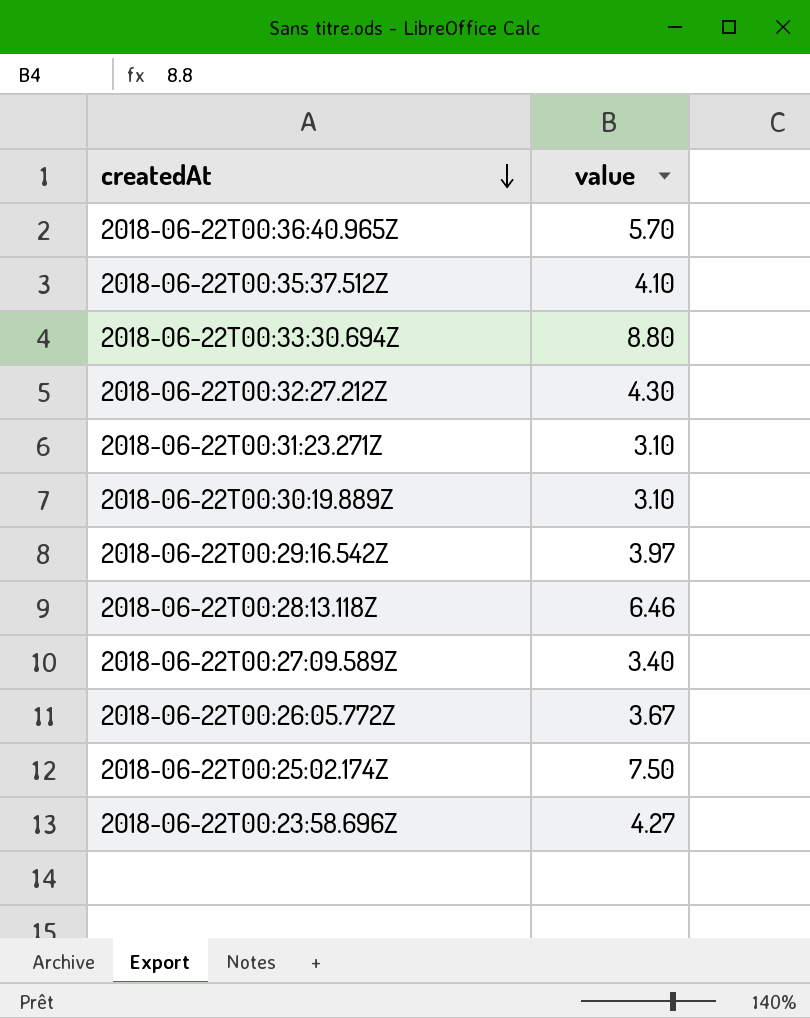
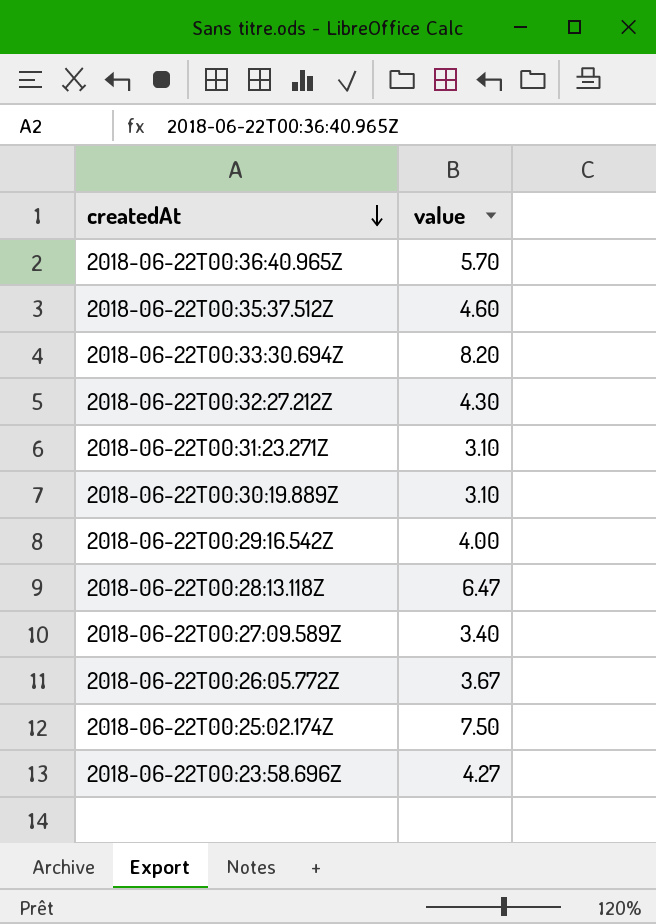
2018-06-22T00:35:37.512Z | value: 4.10 -> 4.60
2018-06-22T00:33:30.694Z | value: 8.80 -> 8.20
2018-06-22T00:29:16.542Z | value: 3.97 -> 4.00
2018-06-22T00:28:13.118Z | value: 6.46 -> 6.47

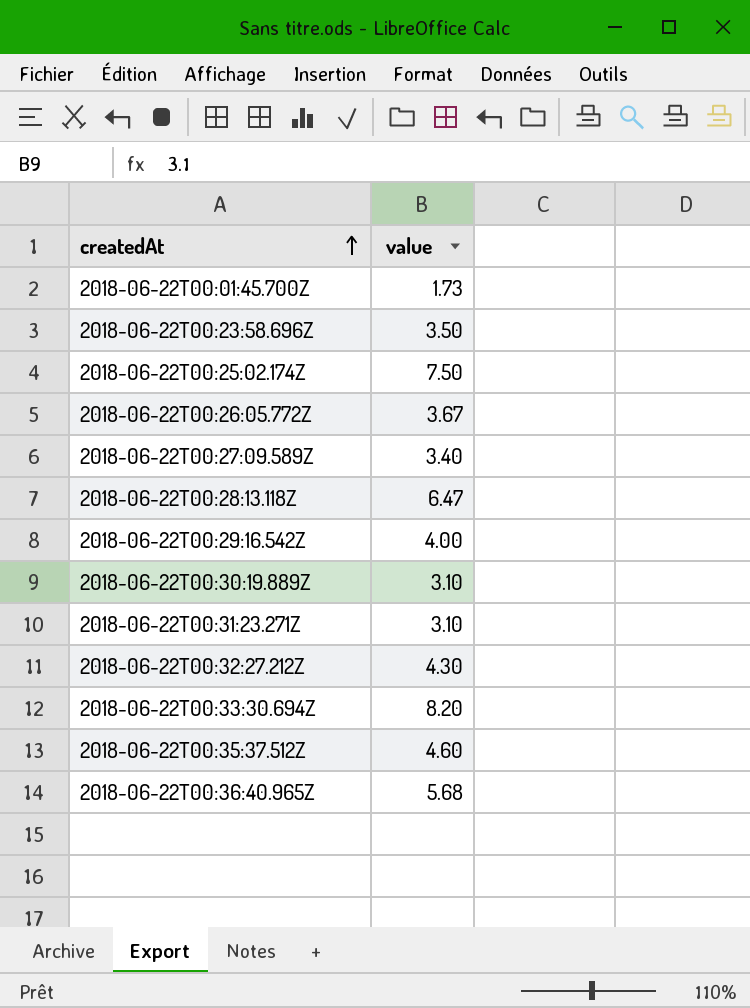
row order: createdAt descending -> createdAt ascending
row 2018-06-22T00:01:45.700Z: none -> 1.73
2018-06-22T00:23:58.696Z | value: 4.27 -> 3.50
2018-06-22T00:36:40.965Z | value: 5.70 -> 5.68

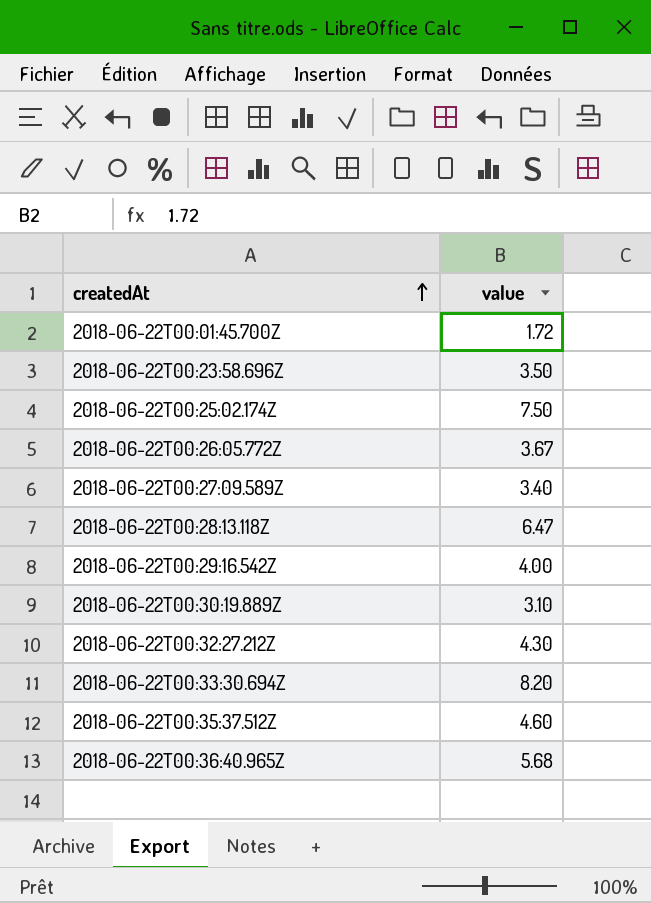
row 2018-06-22T00:31:23.271Z: 3.10 -> none
2018-06-22T00:01:45.700Z | value: 1.73 -> 1.72

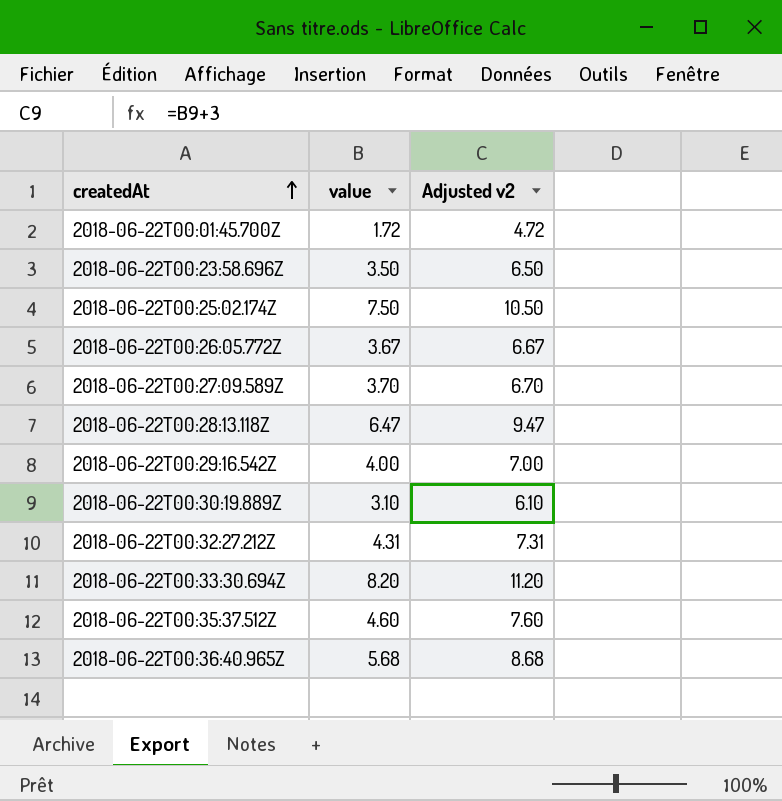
column Adjusted v2 | formula: none -> [value] + 3
2018-06-22T00:27:09.589Z | value: 3.40 -> 3.70
2018-06-22T00:32:27.212Z | value: 4.30 -> 4.31

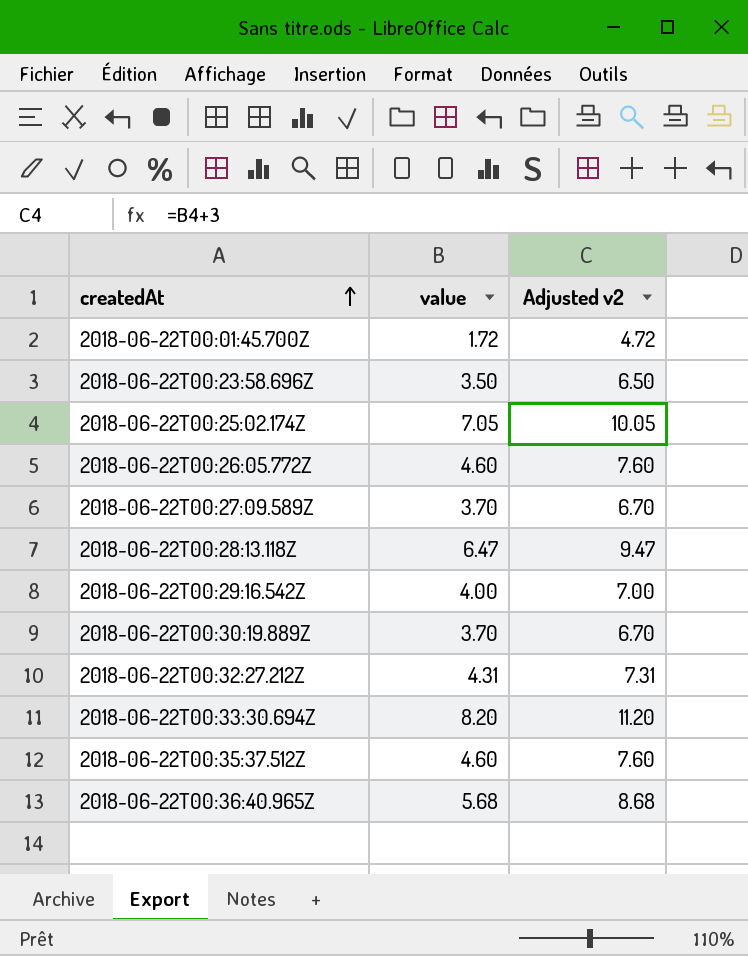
2018-06-22T00:25:02.174Z | value: 7.50 -> 7.05
2018-06-22T00:25:02.174Z | Adjusted v2: 10.50 -> 10.05
2018-06-22T00:26:05.772Z | value: 3.67 -> 4.60
2018-06-22T00:26:05.772Z | Adjusted v2: 6.67 -> 7.60
2018-06-22T00:30:19.889Z | value: 3.10 -> 3.70
2018-06-22T00:30:19.889Z | Adjusted v2: 6.10 -> 6.70

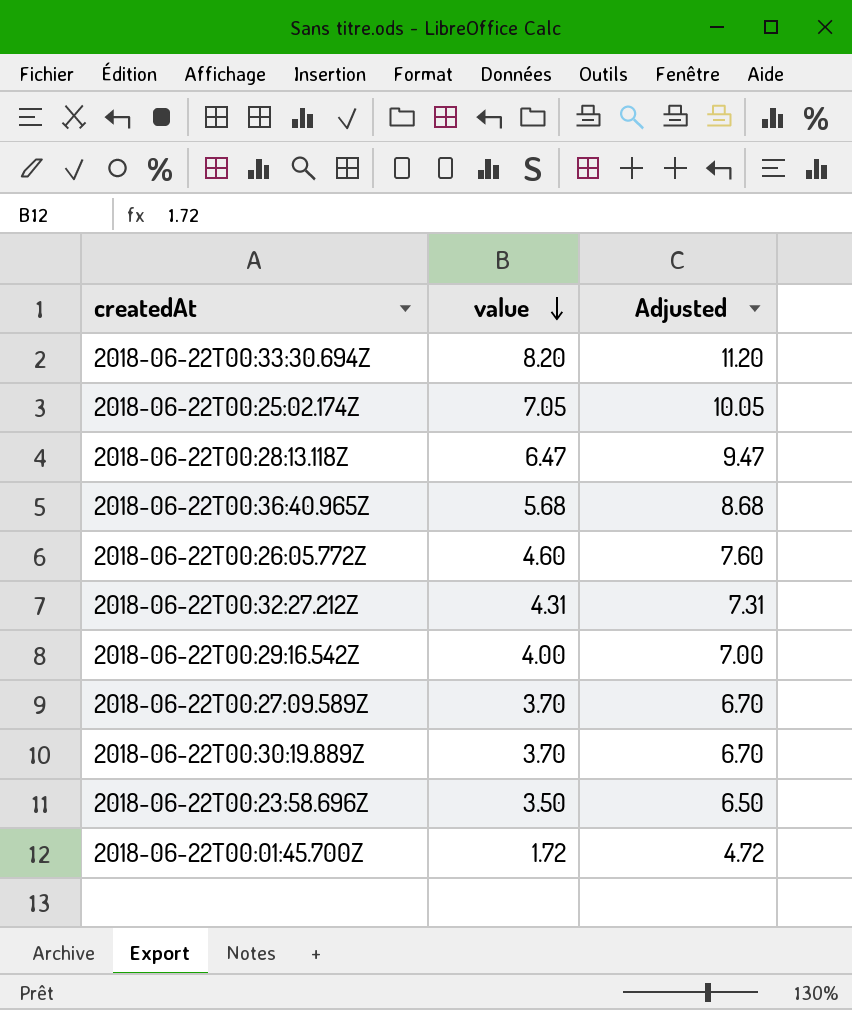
row order: createdAt ascending -> value descending
column name: Adjusted v2 -> Adjusted
row 2018-06-22T00:35:37.512Z: 4.60 | 7.60 -> none

